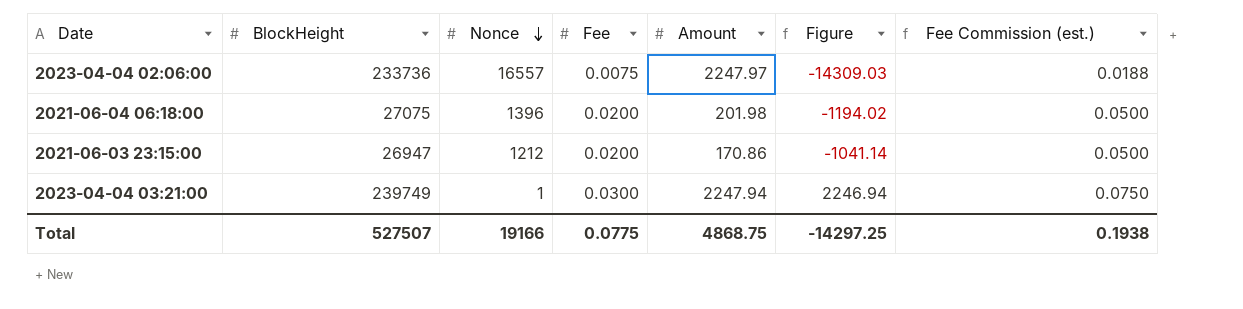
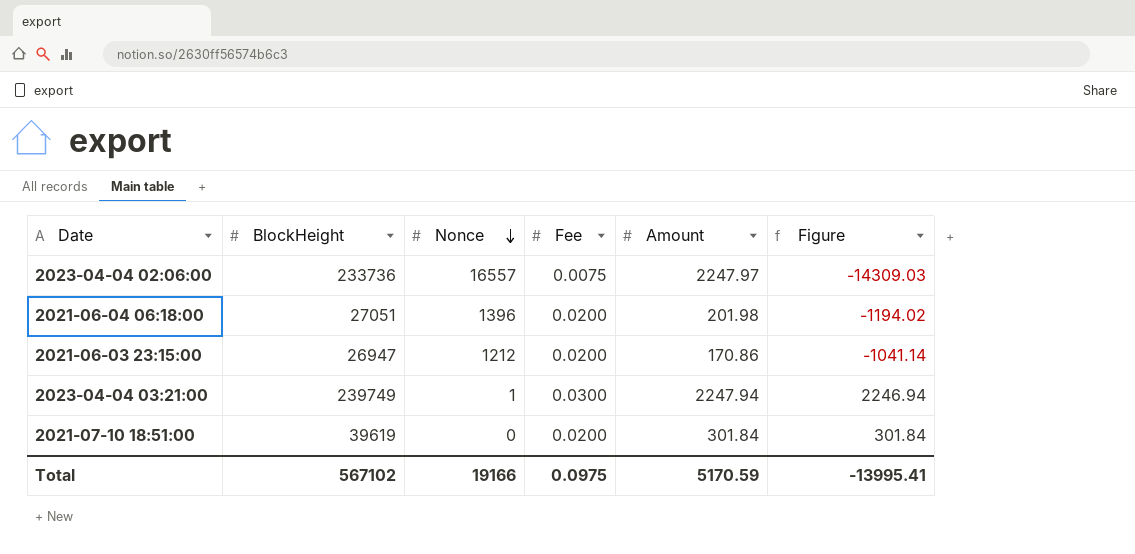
column Fee Commission (est.) | formula: [Fee] * 2.5 -> none
2021-06-04 06:18:00 | BlockHeight: 27075 -> 27051
row 2021-07-10 18:51:00: none -> 39619 | 0 | 0.0200 | 301.84 | 301.84
Total | BlockHeight: 527507 -> 567102
Total | Fee: 0.0775 -> 0.0975
Total | Amount: 4868.75 -> 5170.59
Total | Figure: -14297.25 -> -13995.41

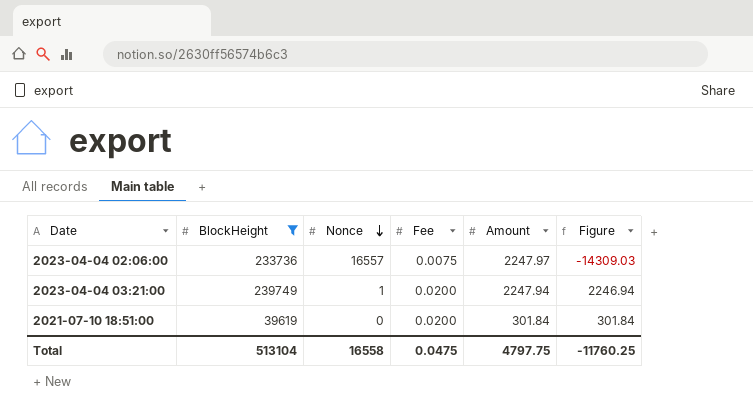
filter: none -> BlockHeight >= 39619
2023-04-04 03:21:00 | Fee: 0.0300 -> 0.0200
Total | BlockHeight: 567102 -> 513104
Total | Nonce: 19166 -> 16558
Total | Fee: 0.0975 -> 0.0475
Total | Amount: 5170.59 -> 4797.75
Total | Figure: -13995.41 -> -11760.25

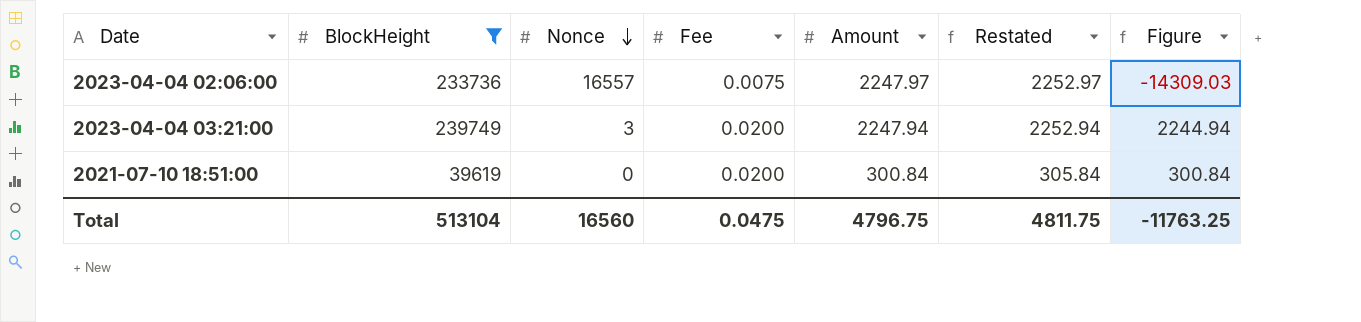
column Restated | formula: none -> [Amount] + 5
2023-04-04 03:21:00 | Nonce: 1 -> 3
2023-04-04 03:21:00 | Figure: 2246.94 -> 2244.94
2021-07-10 18:51:00 | Amount: 301.84 -> 300.84
2021-07-10 18:51:00 | Figure: 301.84 -> 300.84
Total | Nonce: 16558 -> 16560
Total | Amount: 4797.75 -> 4796.75
Total | Figure: -11760.25 -> -11763.25

